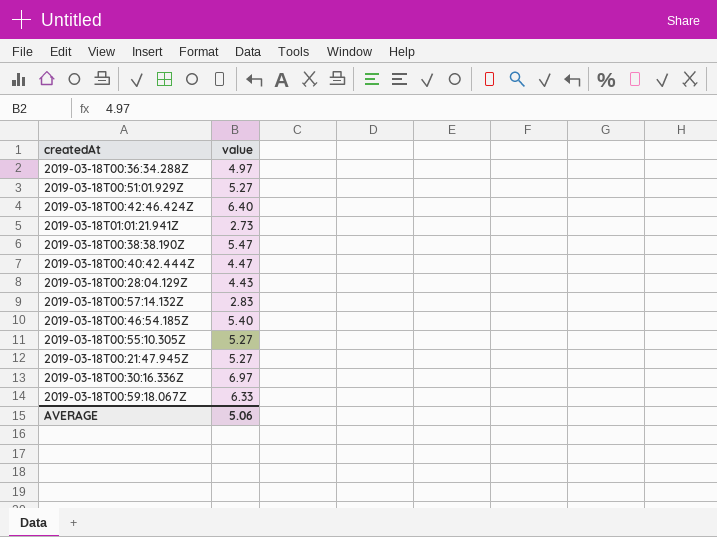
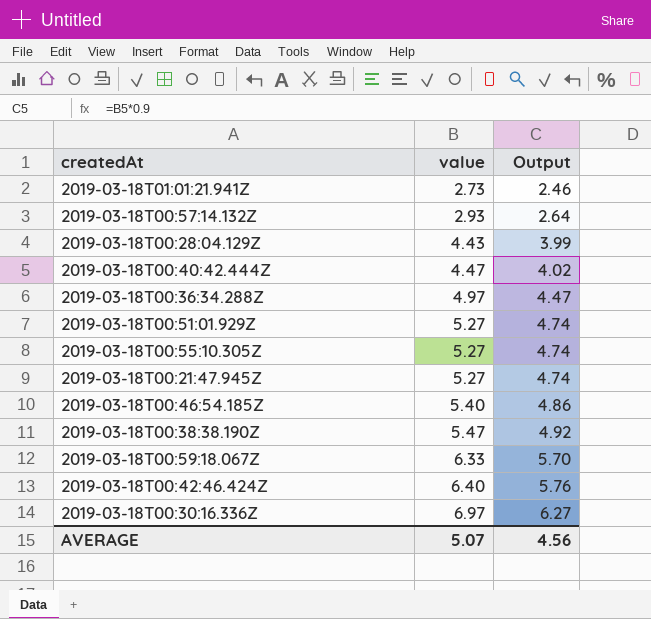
row order: none -> value ascending
column Output | formula: none -> [value] * 0.9
2019-03-18T00:57:14.132Z | value: 2.83 -> 2.93
AVERAGE | value: 5.06 -> 5.07

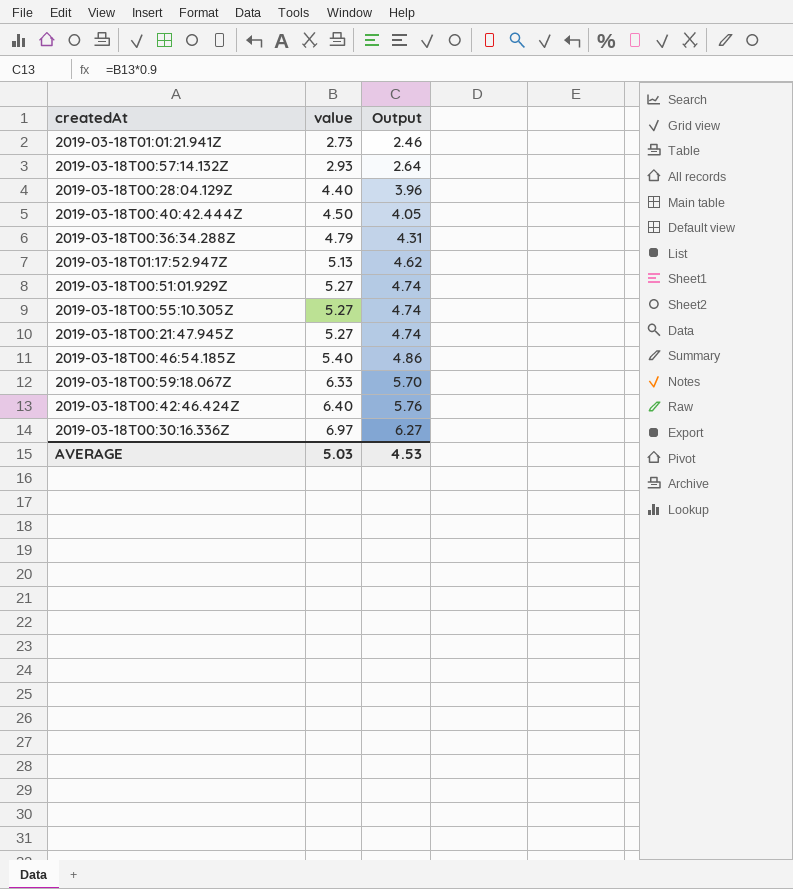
row 2019-03-18T00:38:38.190Z: 5.47 | 4.92 -> none
2019-03-18T00:28:04.129Z | value: 4.43 -> 4.40
2019-03-18T00:28:04.129Z | Output: 3.99 -> 3.96
2019-03-18T00:40:42.444Z | value: 4.47 -> 4.50
2019-03-18T00:40:42.444Z | Output: 4.02 -> 4.05
2019-03-18T00:36:34.288Z | value: 4.97 -> 4.79
2019-03-18T00:36:34.288Z | Output: 4.47 -> 4.31
row 2019-03-18T01:17:52.947Z: none -> 5.13 | 4.62
AVERAGE | value: 5.07 -> 5.03
AVERAGE | Output: 4.56 -> 4.53

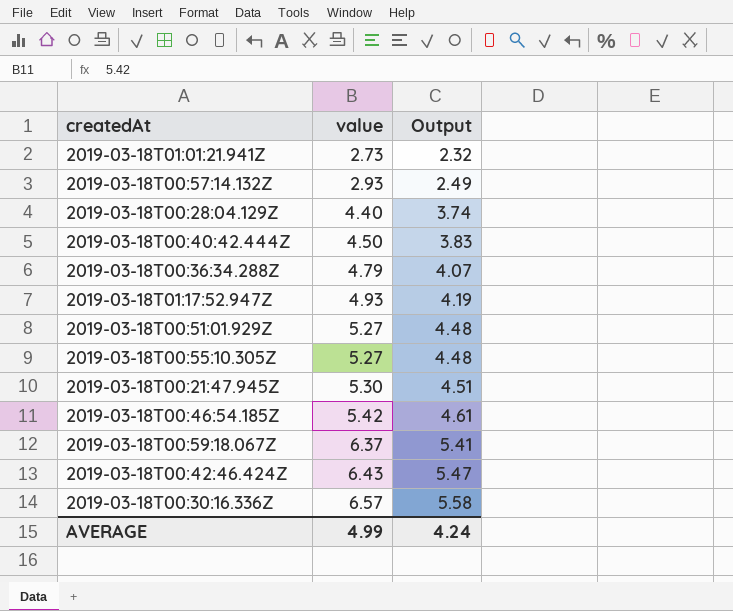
column Output | formula: [value] * 0.9 -> [value] * 0.85
2019-03-18T01:17:52.947Z | value: 5.13 -> 4.93
2019-03-18T00:21:47.945Z | value: 5.27 -> 5.30
2019-03-18T00:46:54.185Z | value: 5.40 -> 5.42
2019-03-18T00:59:18.067Z | value: 6.33 -> 6.37
2019-03-18T00:42:46.424Z | value: 6.40 -> 6.43
2019-03-18T00:30:16.336Z | value: 6.97 -> 6.57
AVERAGE | value: 5.03 -> 4.99
AVERAGE | Output: 4.53 -> 4.24

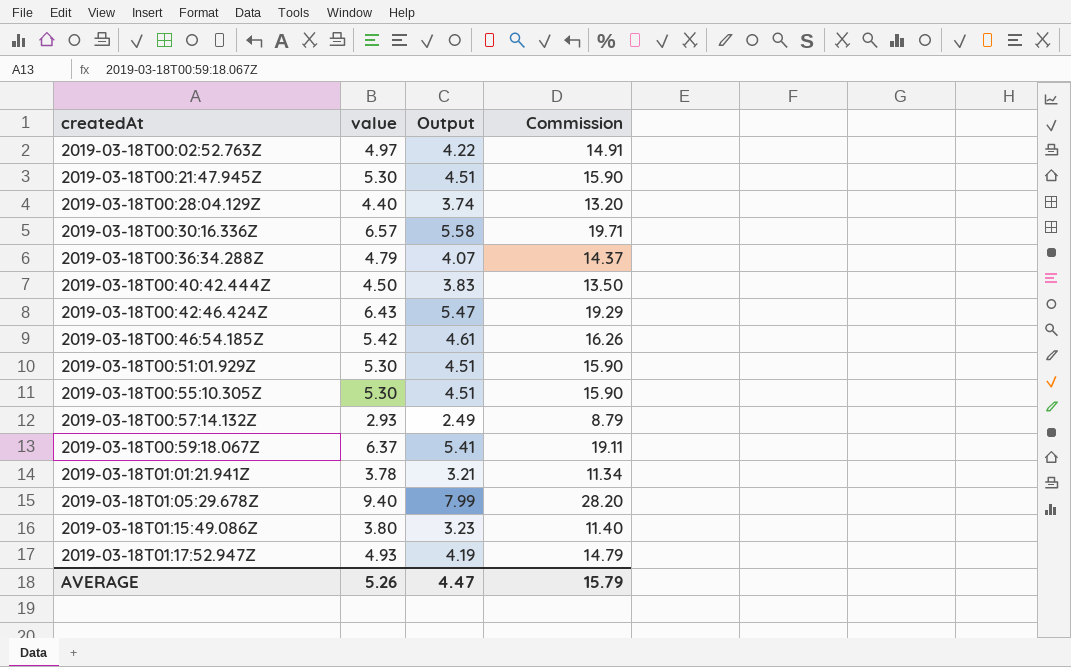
row order: value ascending -> createdAt ascending
column Commission | formula: none -> [value] * 3
row 2019-03-18T00:02:52.763Z: none -> 4.97 | 4.22 | 14.91
2019-03-18T00:51:01.929Z | value: 5.27 -> 5.30
2019-03-18T00:51:01.929Z | Output: 4.48 -> 4.51
2019-03-18T00:55:10.305Z | value: 5.27 -> 5.30
2019-03-18T00:55:10.305Z | Output: 4.48 -> 4.51
2019-03-18T01:01:21.941Z | value: 2.73 -> 3.78
2019-03-18T01:01:21.941Z | Output: 2.32 -> 3.21
row 2019-03-18T01:05:29.678Z: none -> 9.40 | 7.99 | 28.20
row 2019-03-18T01:15:49.086Z: none -> 3.80 | 3.23 | 11.40
AVERAGE | value: 4.99 -> 5.26
AVERAGE | Output: 4.24 -> 4.47

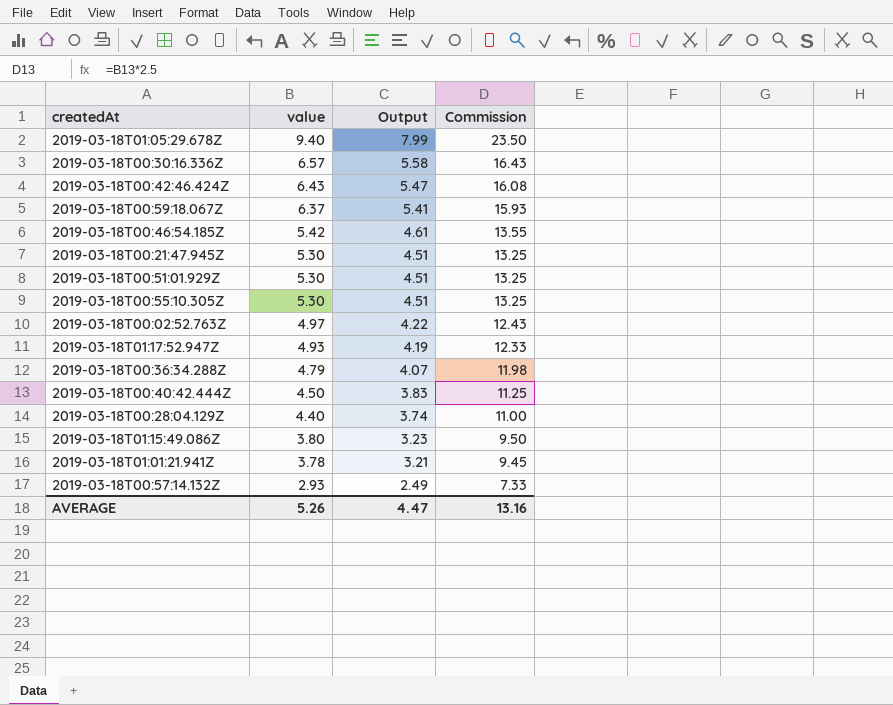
row order: createdAt ascending -> value descending
column Commission | formula: [value] * 3 -> [value] * 2.5
AVERAGE | Commission: 15.79 -> 13.16

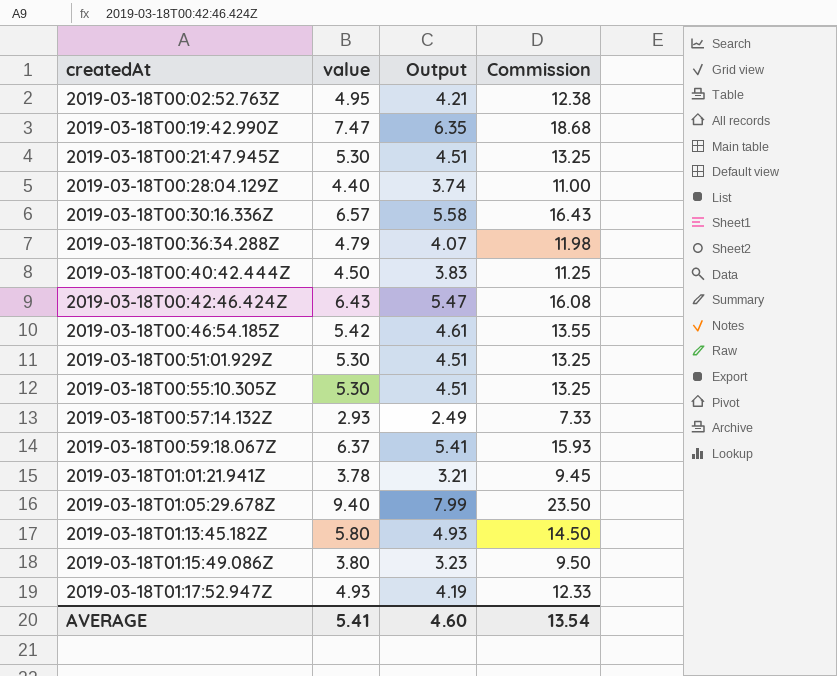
row order: value descending -> createdAt ascending
2019-03-18T00:02:52.763Z | value: 4.97 -> 4.95
2019-03-18T00:02:52.763Z | Output: 4.22 -> 4.21
2019-03-18T00:02:52.763Z | Commission: 12.43 -> 12.38
row 2019-03-18T00:19:42.990Z: none -> 7.47 | 6.35 | 18.68
row 2019-03-18T01:13:45.182Z: none -> 5.80 | 4.93 | 14.50
AVERAGE | value: 5.26 -> 5.41
AVERAGE | Output: 4.47 -> 4.60
AVERAGE | Commission: 13.16 -> 13.54

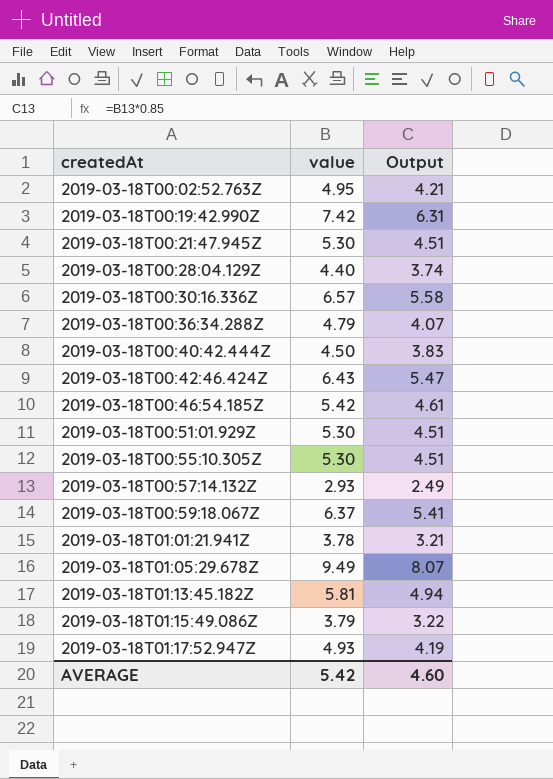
column Commission | formula: [value] * 2.5 -> none
2019-03-18T00:19:42.990Z | value: 7.47 -> 7.42
2019-03-18T00:19:42.990Z | Output: 6.35 -> 6.31
2019-03-18T01:05:29.678Z | value: 9.40 -> 9.49
2019-03-18T01:05:29.678Z | Output: 7.99 -> 8.07
2019-03-18T01:13:45.182Z | value: 5.80 -> 5.81
2019-03-18T01:13:45.182Z | Output: 4.93 -> 4.94
2019-03-18T01:15:49.086Z | value: 3.80 -> 3.79
2019-03-18T01:15:49.086Z | Output: 3.23 -> 3.22
AVERAGE | value: 5.41 -> 5.42

